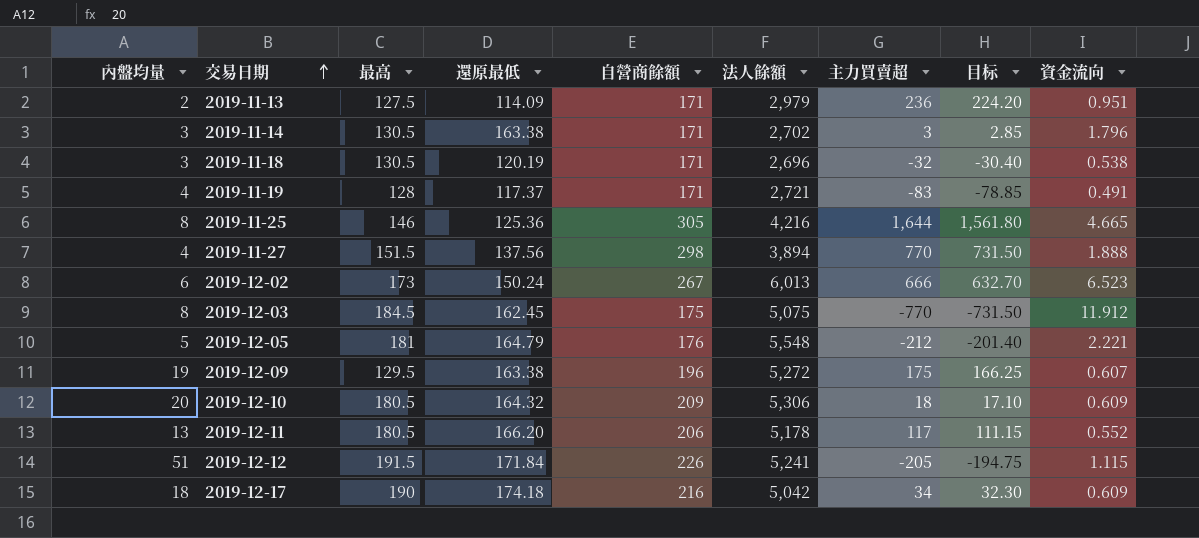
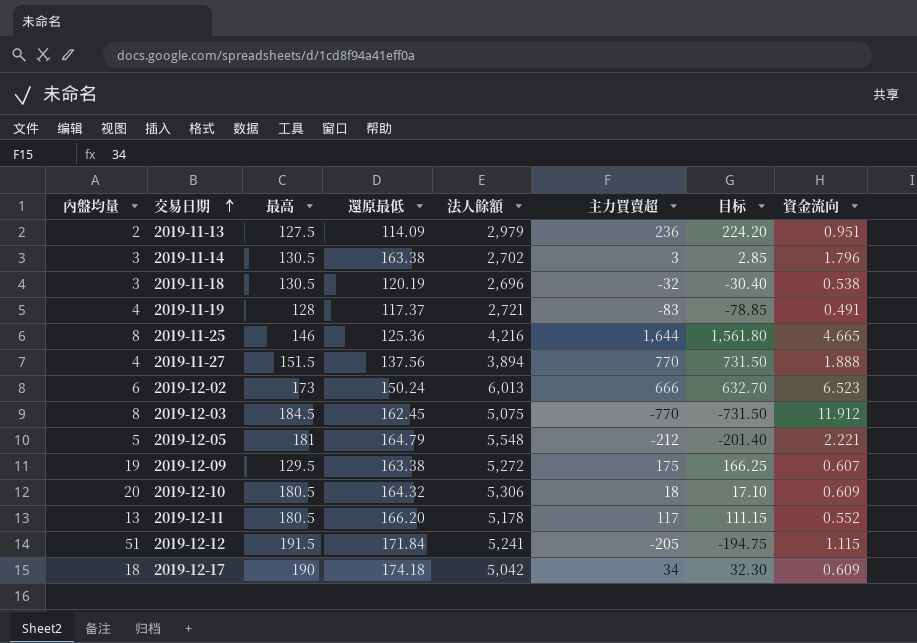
column 自營商餘額 | position: 5 -> none

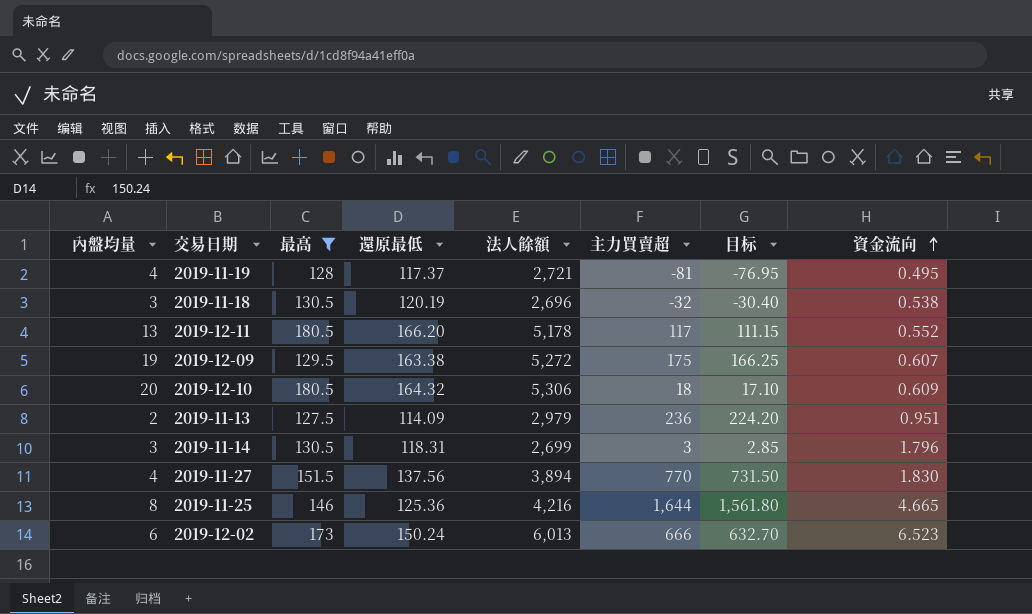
filter: none -> 最高 <= 180.5
row order: 交易日期 ascending -> 資金流向 ascending
2019-11-19 | 主力買賣超: -83 -> -81
2019-11-19 | 目标: -78.85 -> -76.95
2019-11-19 | 資金流向: 0.491 -> 0.495
2019-11-14 | 還原最低: 163.38 -> 118.31
2019-11-14 | 法人餘額: 2,702 -> 2,699
2019-11-27 | 資金流向: 1.888 -> 1.830

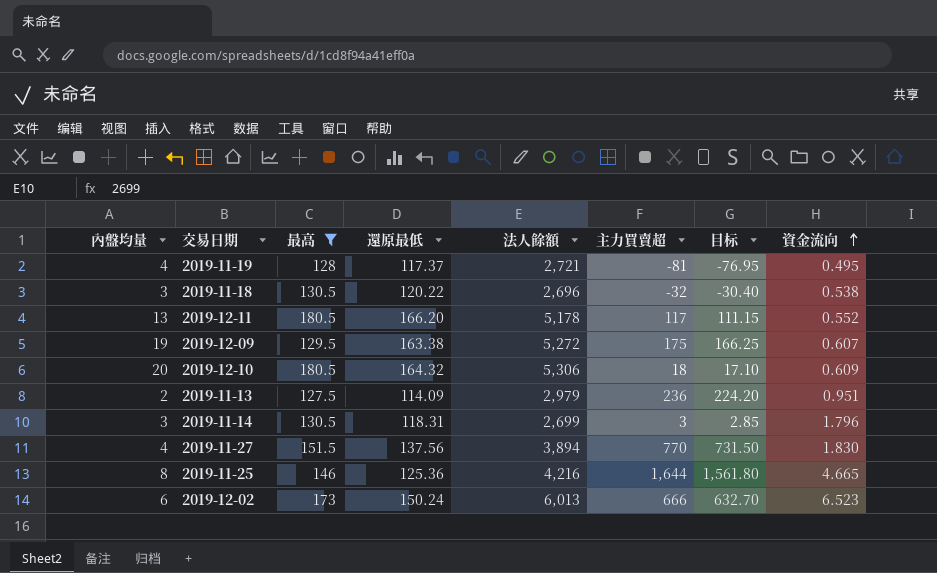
2019-11-18 | 還原最低: 120.19 -> 120.22

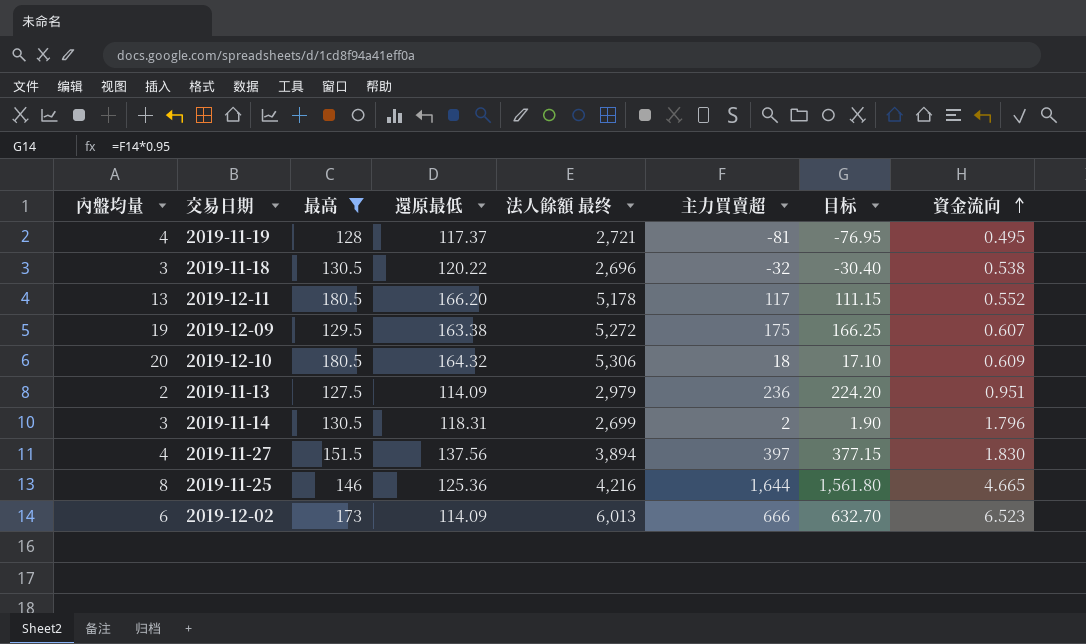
column name: 法人餘額 -> 法人餘額 最终
2019-11-14 | 主力買賣超: 3 -> 2
2019-11-14 | 目标: 2.85 -> 1.90
2019-11-27 | 主力買賣超: 770 -> 397
2019-11-27 | 目标: 731.50 -> 377.15
2019-12-02 | 還原最低: 150.24 -> 114.09

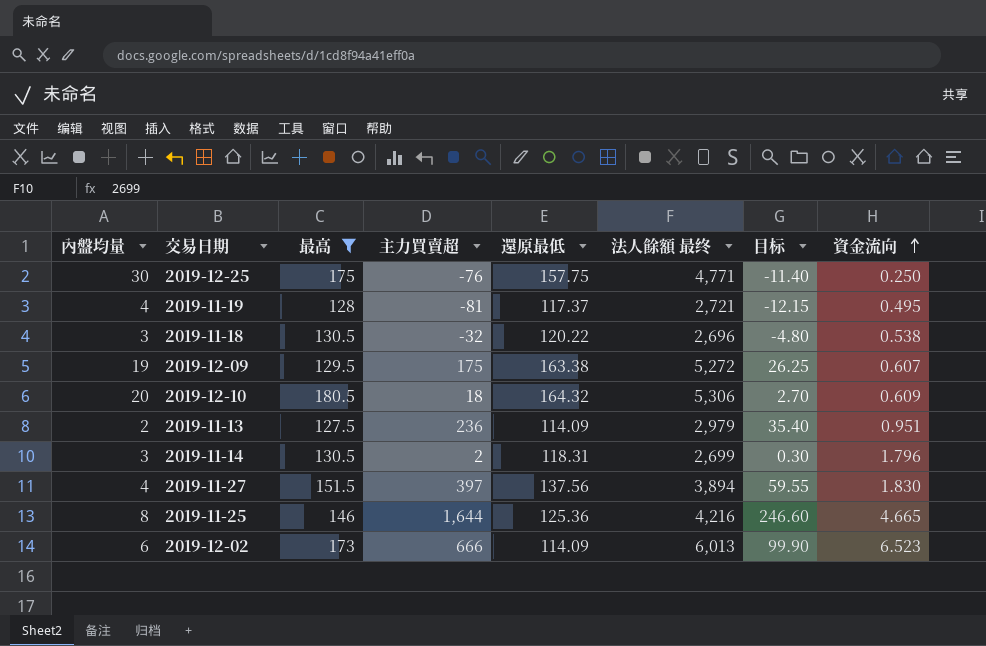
column 主力買賣超 | position: 6 -> 4
column 目标 | formula: [主力買賣超] * 0.95 -> [主力買賣超] * 0.15
row 2019-12-11: 13 | 180.5 | 166.20 | 5,178 | 117 | 111.15 | 0.552 -> none
row 2019-12-25: none -> 30 | 175 | -76 | 157.75 | 4,771 | -11.40 | 0.250

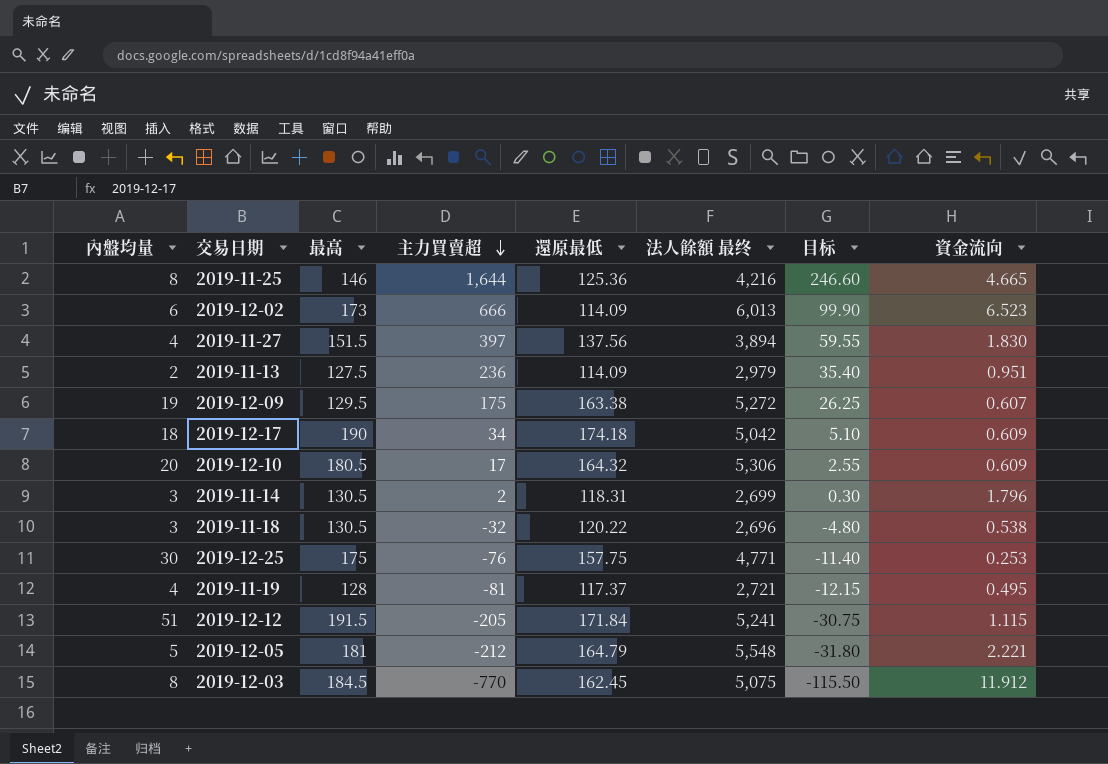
filter: 最高 <= 180.5 -> none
row order: 資金流向 ascending -> 主力買賣超 descending
2019-12-10 | 主力買賣超: 18 -> 17
2019-12-10 | 目标: 2.70 -> 2.55
2019-12-25 | 資金流向: 0.250 -> 0.253

